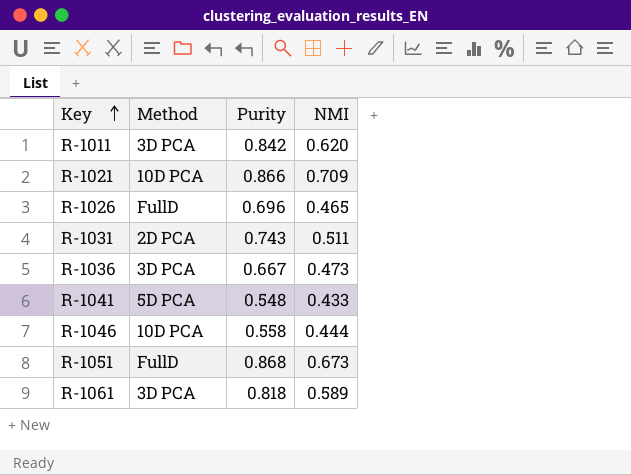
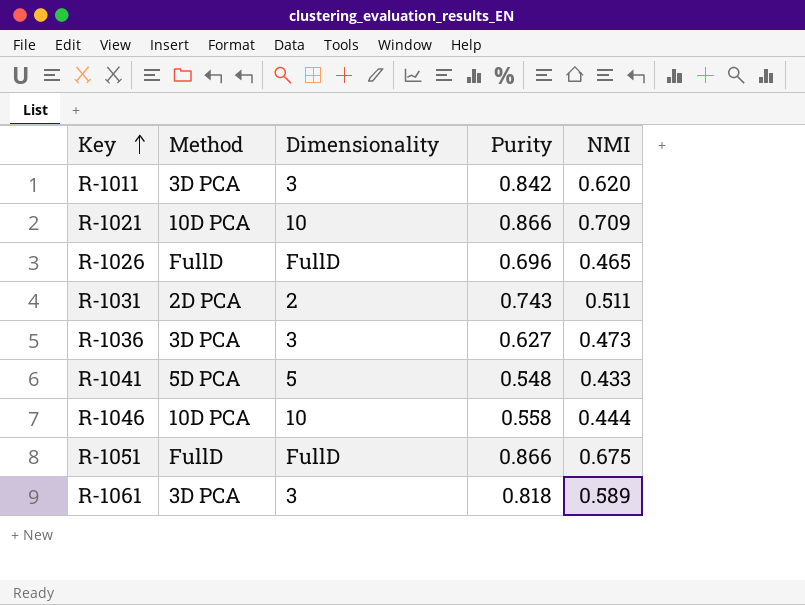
column Dimensionality | position: none -> 3
R-1036 | Purity: 0.667 -> 0.627
R-1051 | Purity: 0.868 -> 0.866
R-1051 | NMI: 0.673 -> 0.675

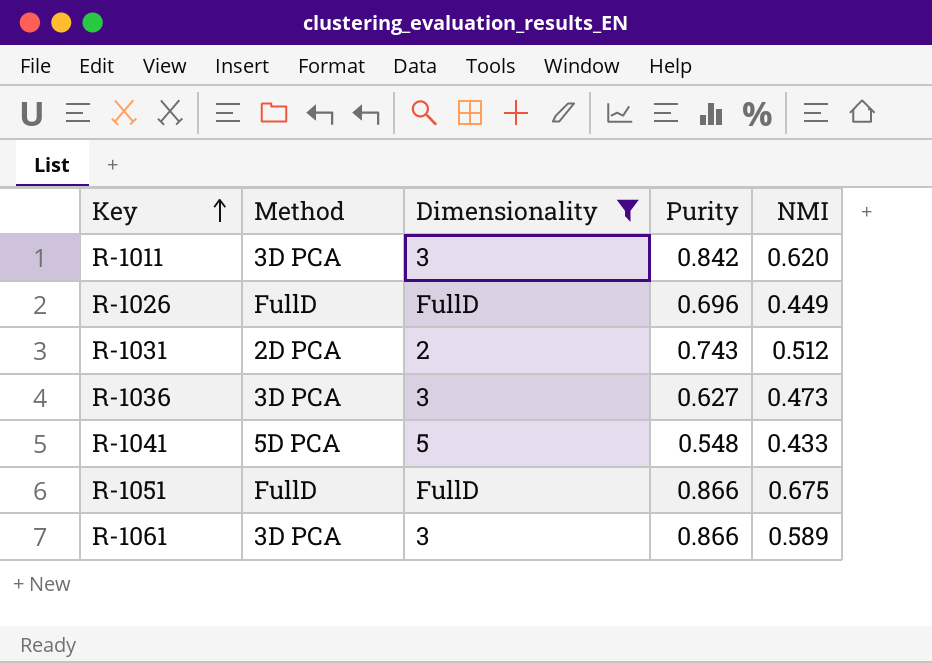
filter: none -> Dimensionality != 10
R-1026 | NMI: 0.465 -> 0.449
R-1031 | NMI: 0.511 -> 0.512
R-1061 | Purity: 0.818 -> 0.866

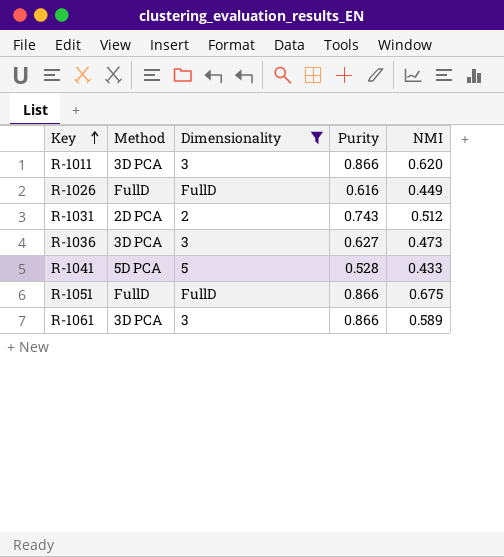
R-1011 | Purity: 0.842 -> 0.866
R-1026 | Purity: 0.696 -> 0.616
R-1041 | Purity: 0.548 -> 0.528

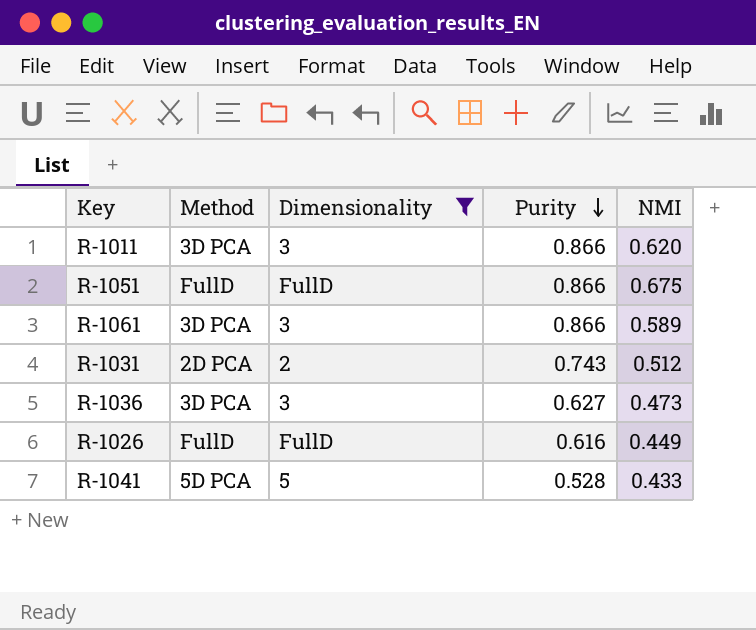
row order: Key ascending -> Purity descending

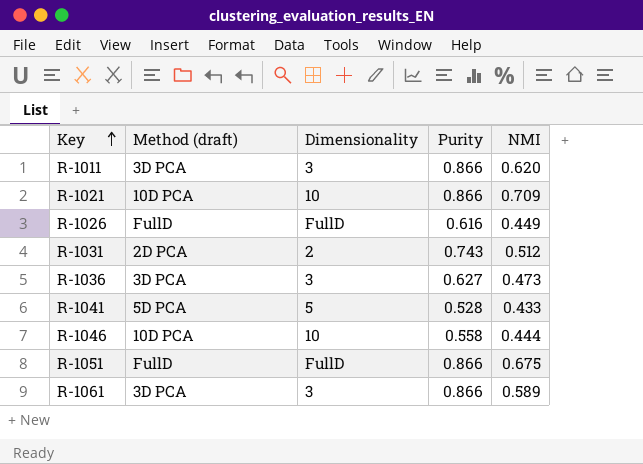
filter: Dimensionality != 10 -> none
row order: Purity descending -> Key ascending
column name: Method -> Method (draft)

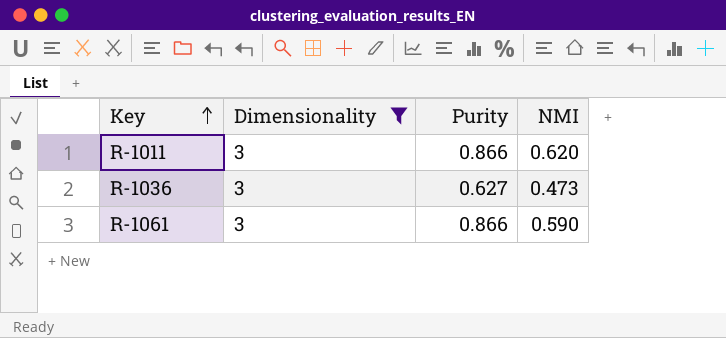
filter: none -> Dimensionality = 3
column Method (draft) | position: 2 -> none
R-1061 | NMI: 0.589 -> 0.590

